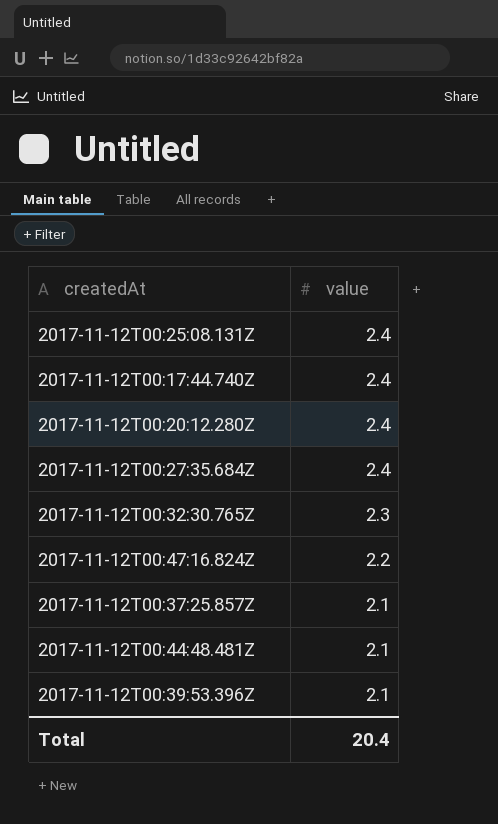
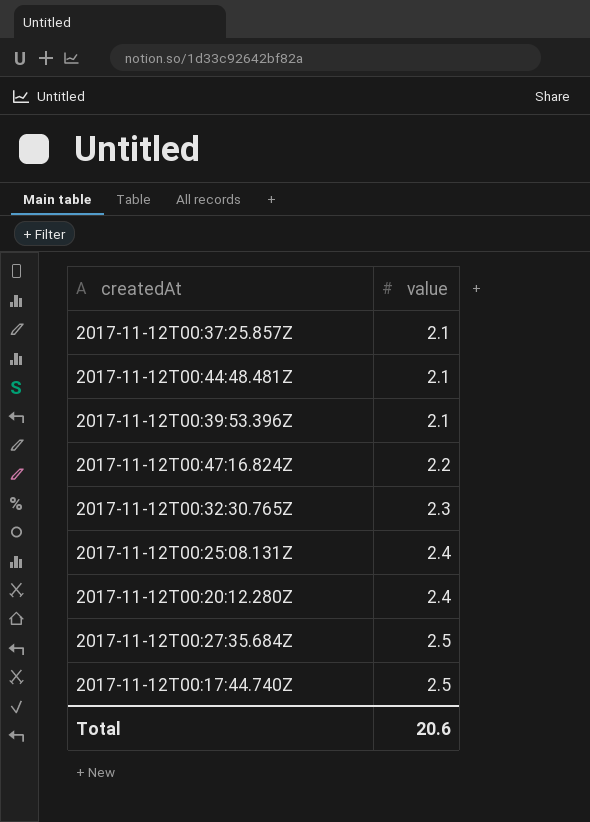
row order: value descending -> value ascending
2017-11-12T00:27:35.684Z | value: 2.4 -> 2.5
2017-11-12T00:17:44.740Z | value: 2.4 -> 2.5
Total | value: 20.4 -> 20.6

